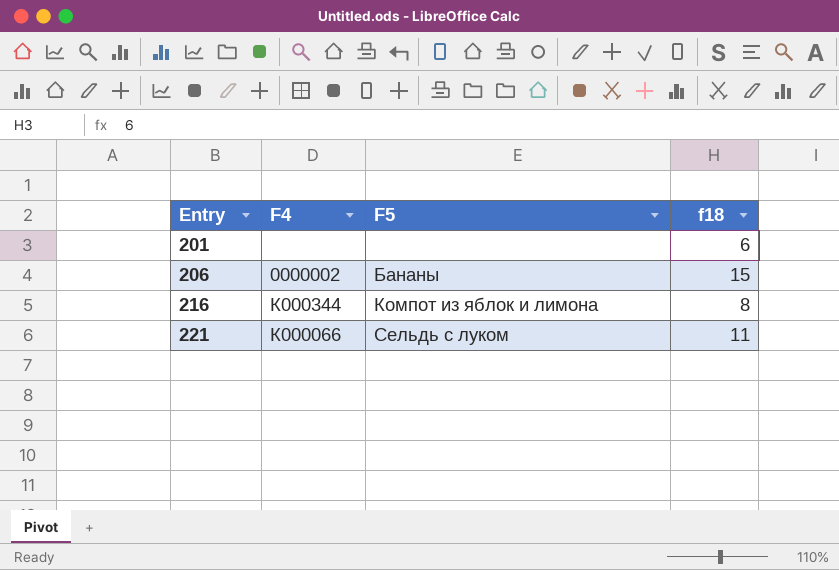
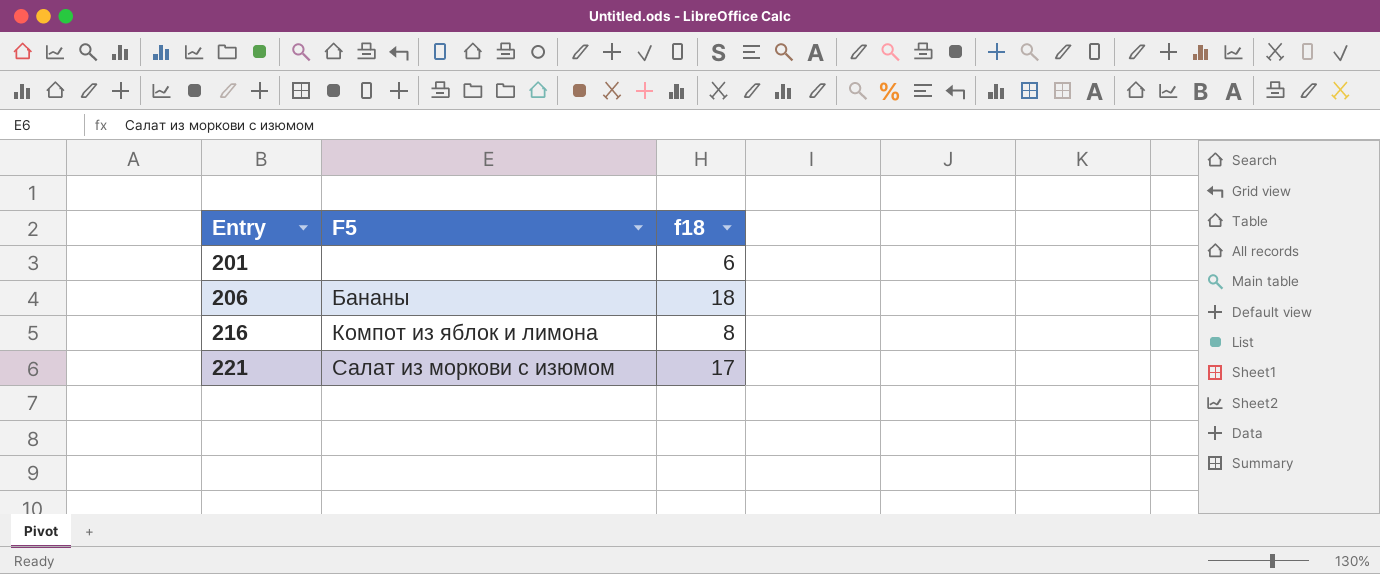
column F4 | position: 2 -> none
206 | f18: 15 -> 18
221 | F5: Сельдь с луком -> Салат из моркови с изюмом
221 | f18: 11 -> 17

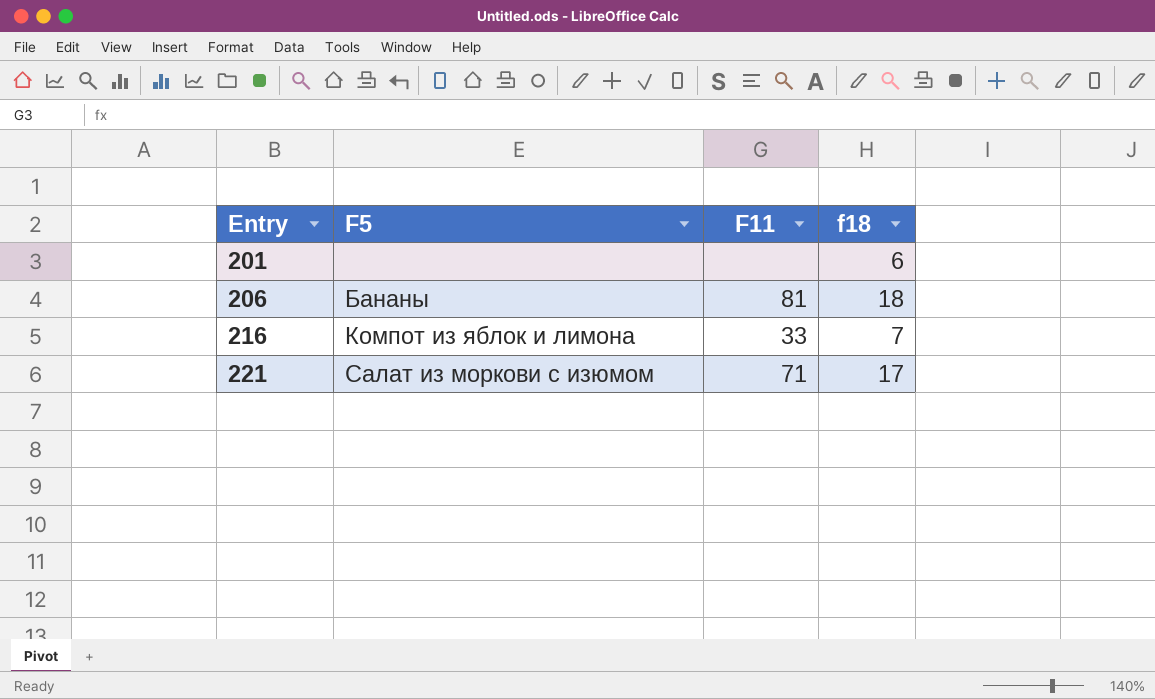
column F11 | position: none -> 3
216 | f18: 8 -> 7

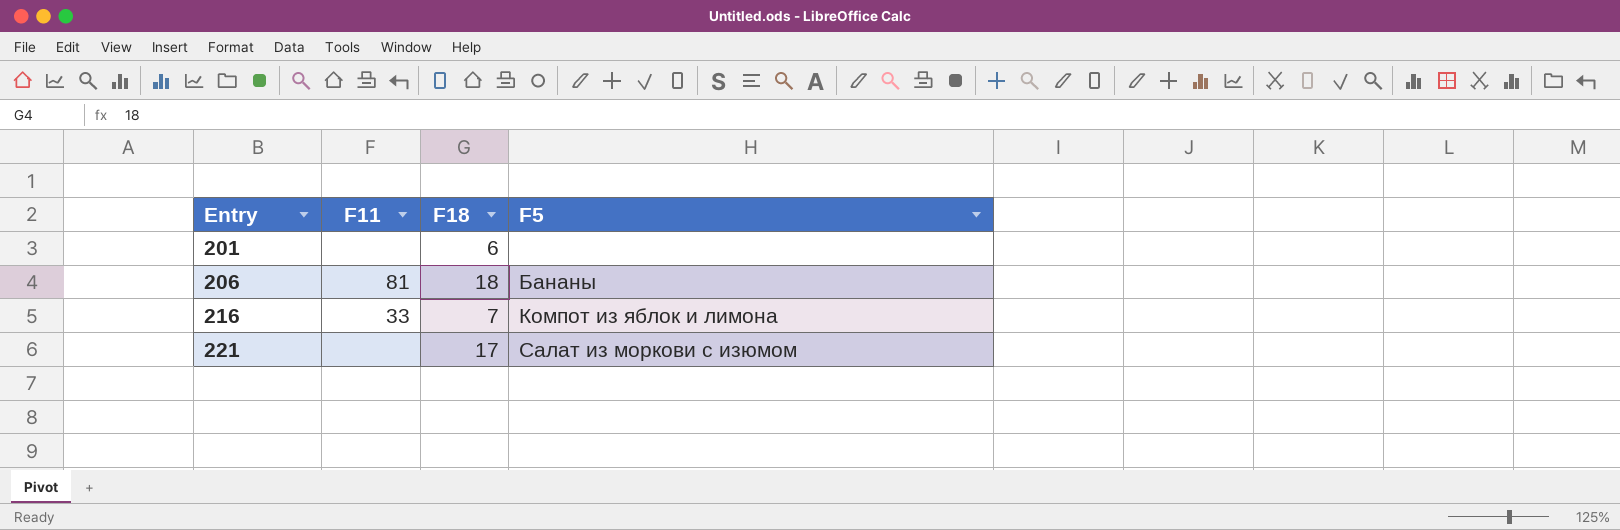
column name: f18 -> F18
column F5 | position: 2 -> 4
221 | F11: 71 -> none

